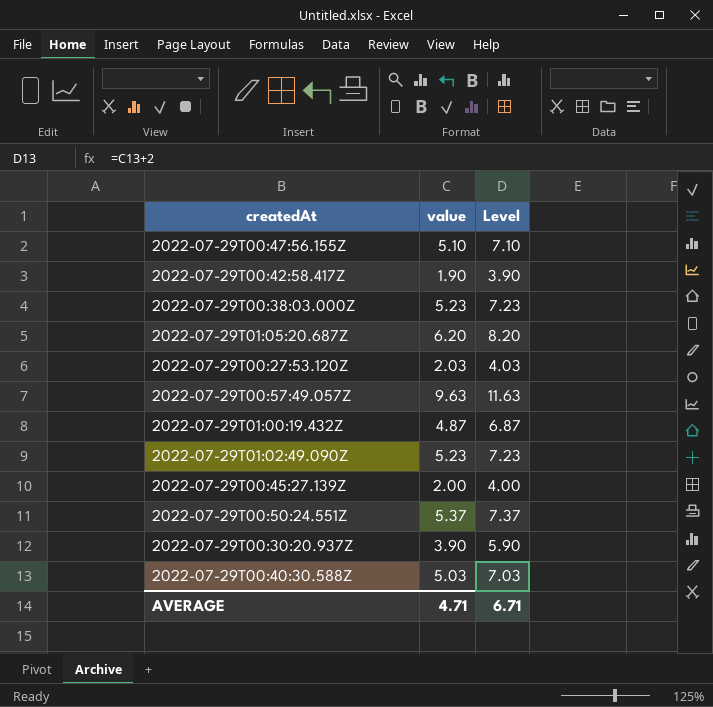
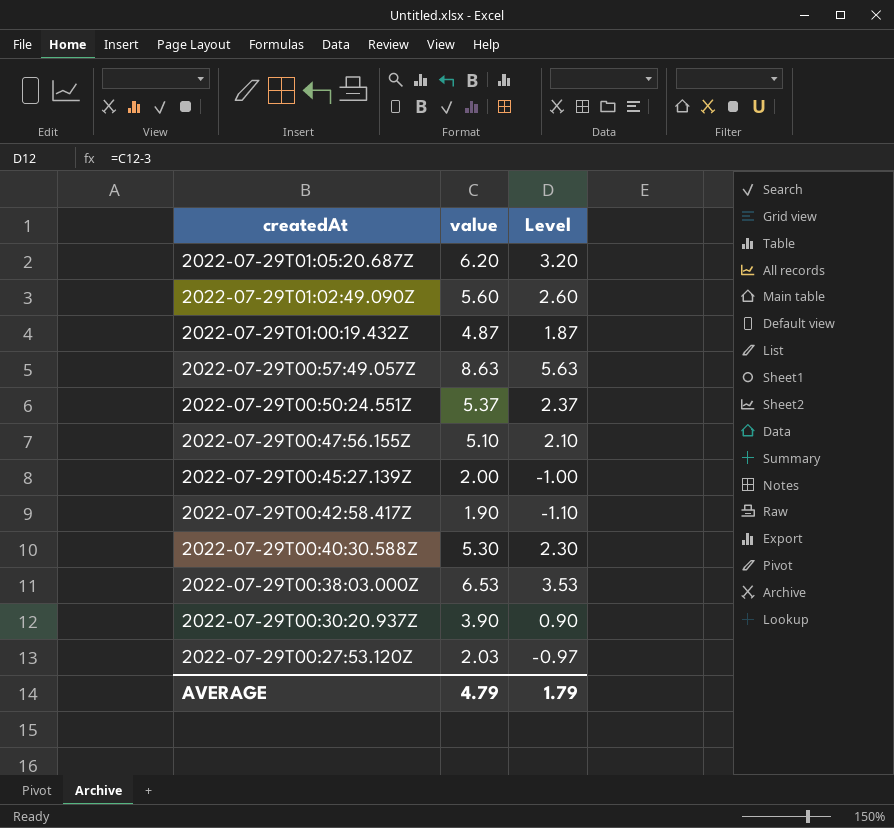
row order: none -> createdAt descending
column Level | formula: [value] + 2 -> [value] - 3
2022-07-29T01:02:49.090Z | value: 5.23 -> 5.60
2022-07-29T00:57:49.057Z | value: 9.63 -> 8.63
2022-07-29T00:40:30.588Z | value: 5.03 -> 5.30
2022-07-29T00:38:03.000Z | value: 5.23 -> 6.53
AVERAGE | value: 4.71 -> 4.79
AVERAGE | Level: 6.71 -> 1.79

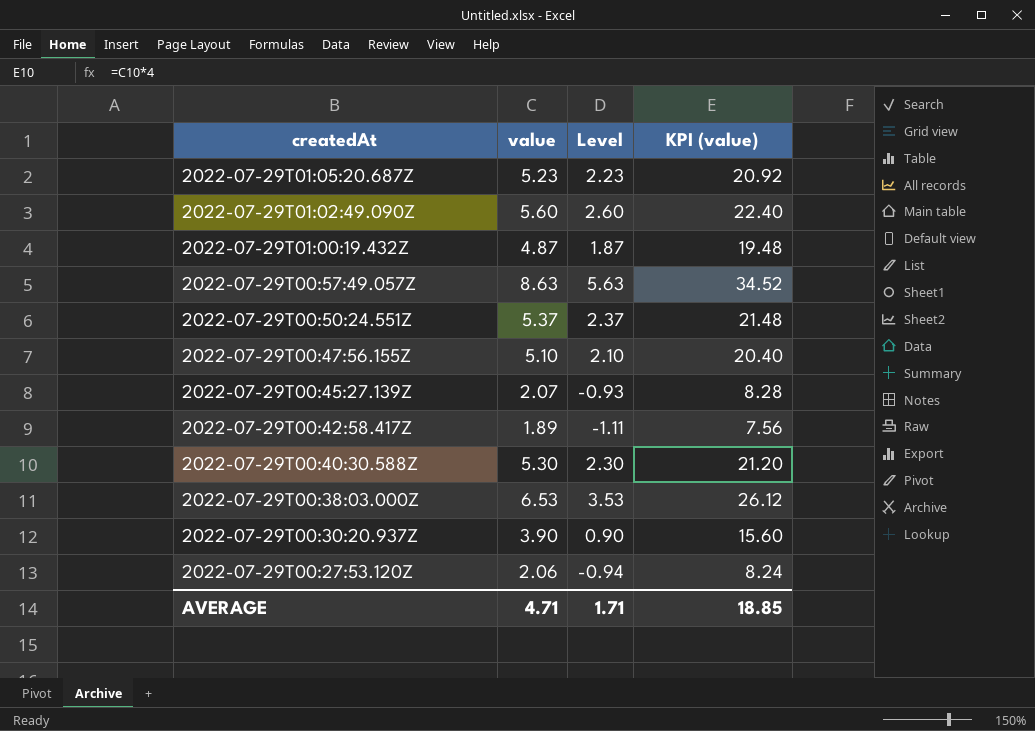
column KPI (value) | formula: none -> [value] * 4
2022-07-29T01:05:20.687Z | value: 6.20 -> 5.23
2022-07-29T01:05:20.687Z | Level: 3.20 -> 2.23
2022-07-29T00:45:27.139Z | value: 2.00 -> 2.07
2022-07-29T00:45:27.139Z | Level: -1.00 -> -0.93
2022-07-29T00:42:58.417Z | value: 1.90 -> 1.89
2022-07-29T00:42:58.417Z | Level: -1.10 -> -1.11
2022-07-29T00:27:53.120Z | value: 2.03 -> 2.06
2022-07-29T00:27:53.120Z | Level: -0.97 -> -0.94
AVERAGE | value: 4.79 -> 4.71
AVERAGE | Level: 1.79 -> 1.71

